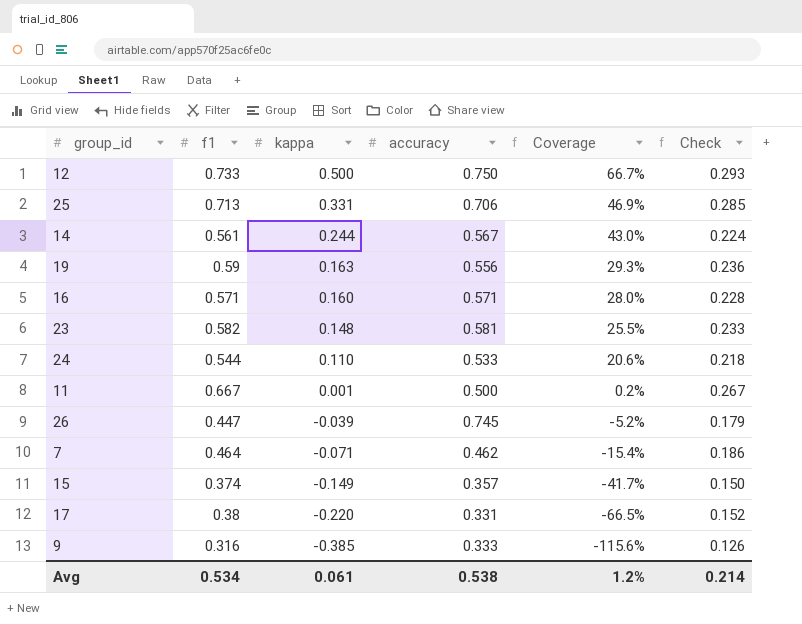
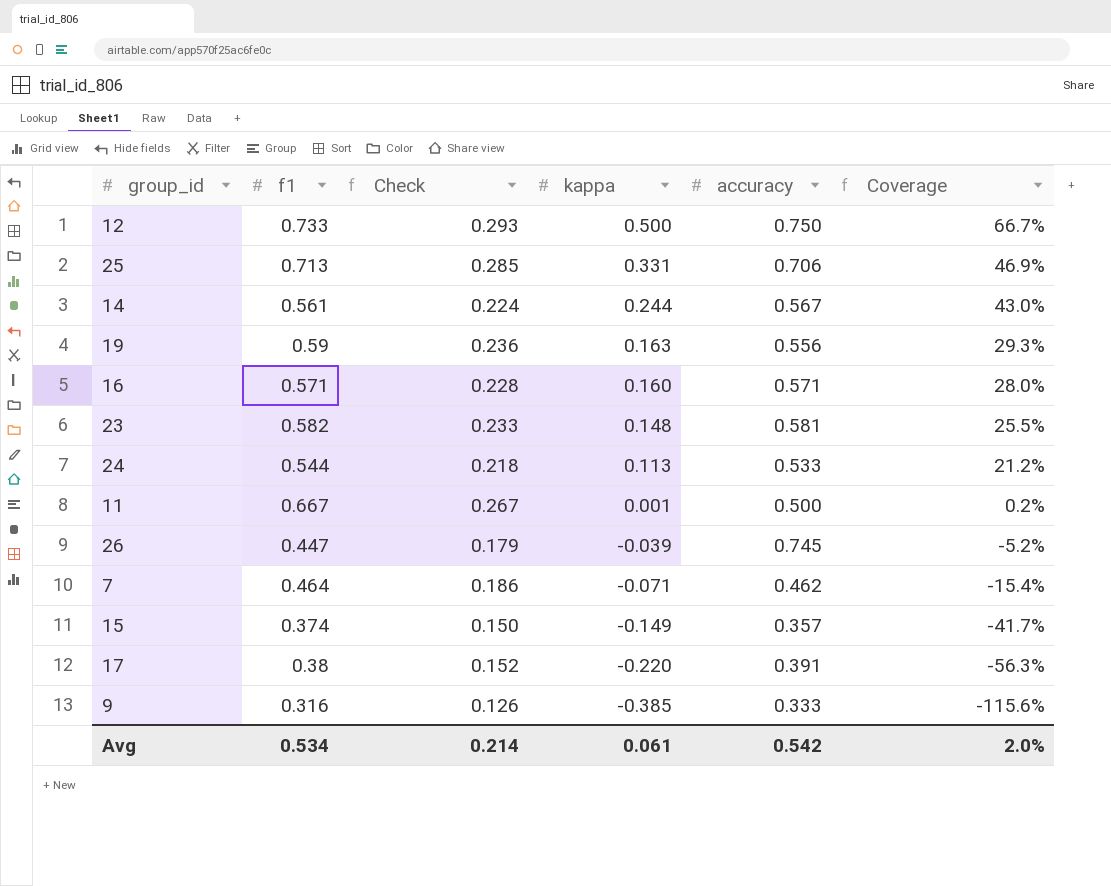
column Check | position: 6 -> 3
24 | kappa: 0.110 -> 0.113
24 | Coverage: 20.6% -> 21.2%
17 | accuracy: 0.331 -> 0.391
17 | Coverage: -66.5% -> -56.3%
Avg | accuracy: 0.538 -> 0.542
Avg | Coverage: 1.2% -> 2.0%

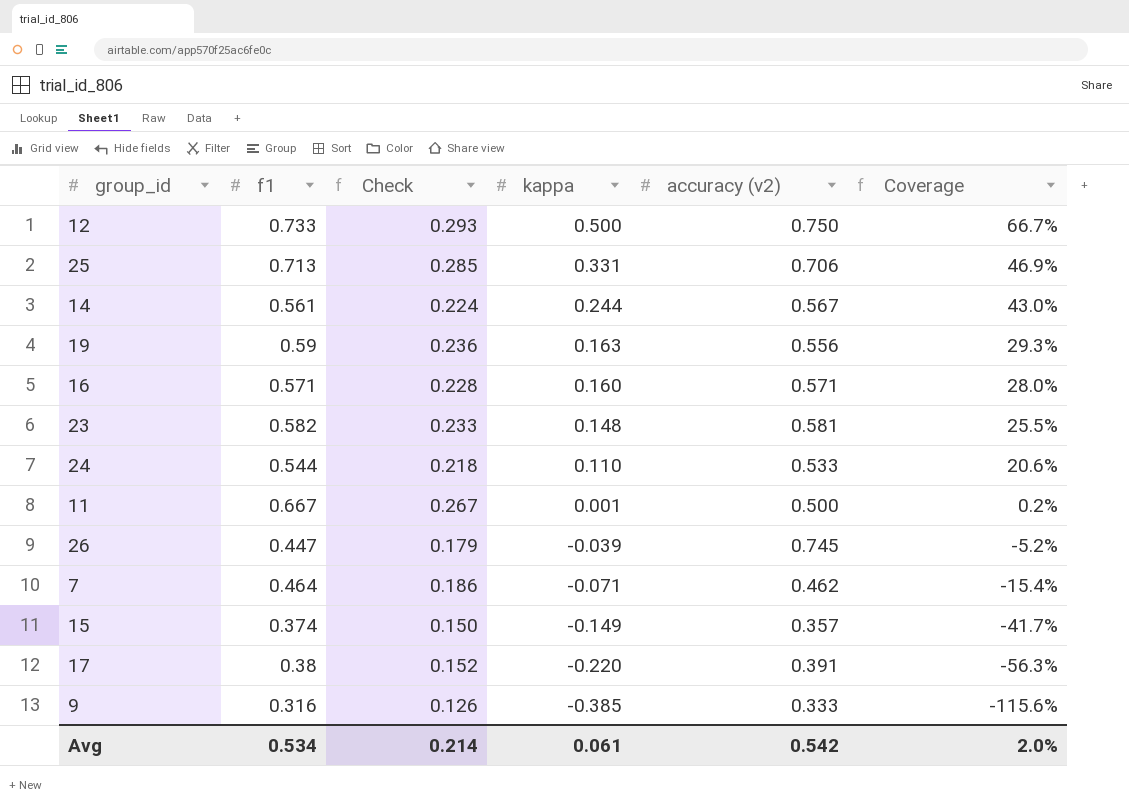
column name: accuracy -> accuracy (v2)
24 | kappa: 0.113 -> 0.110
24 | Coverage: 21.2% -> 20.6%

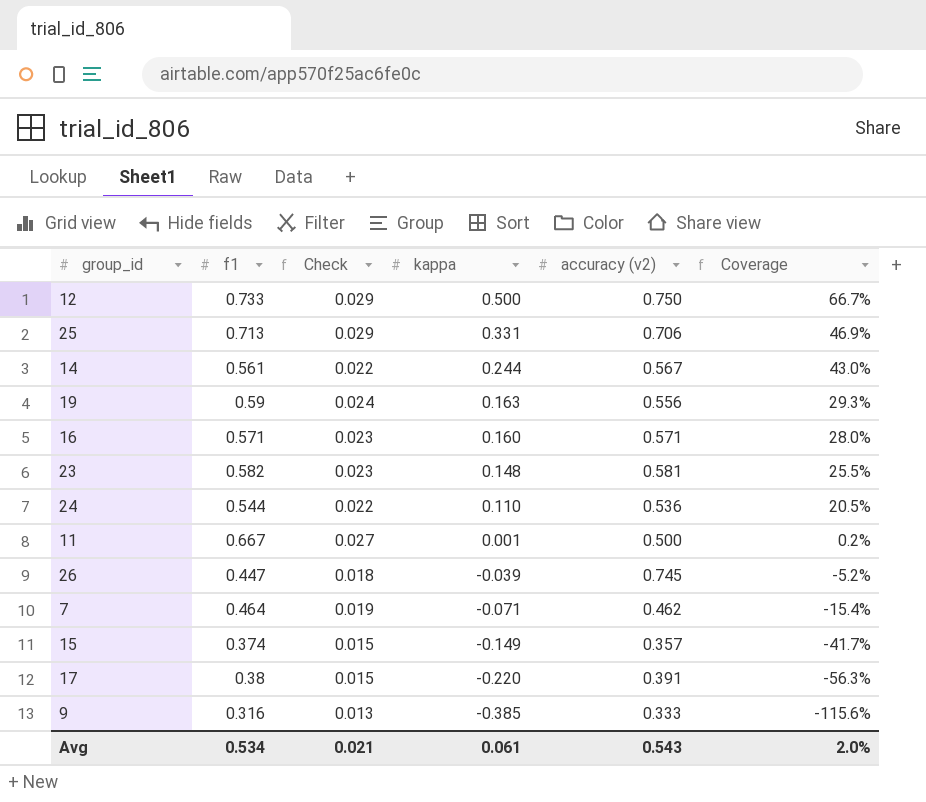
column Check | formula: [f1] * 0.4 -> [f1] * 0.04
24 | accuracy (v2): 0.533 -> 0.536
24 | Coverage: 20.6% -> 20.5%
Avg | Check: 0.214 -> 0.021
Avg | accuracy (v2): 0.542 -> 0.543

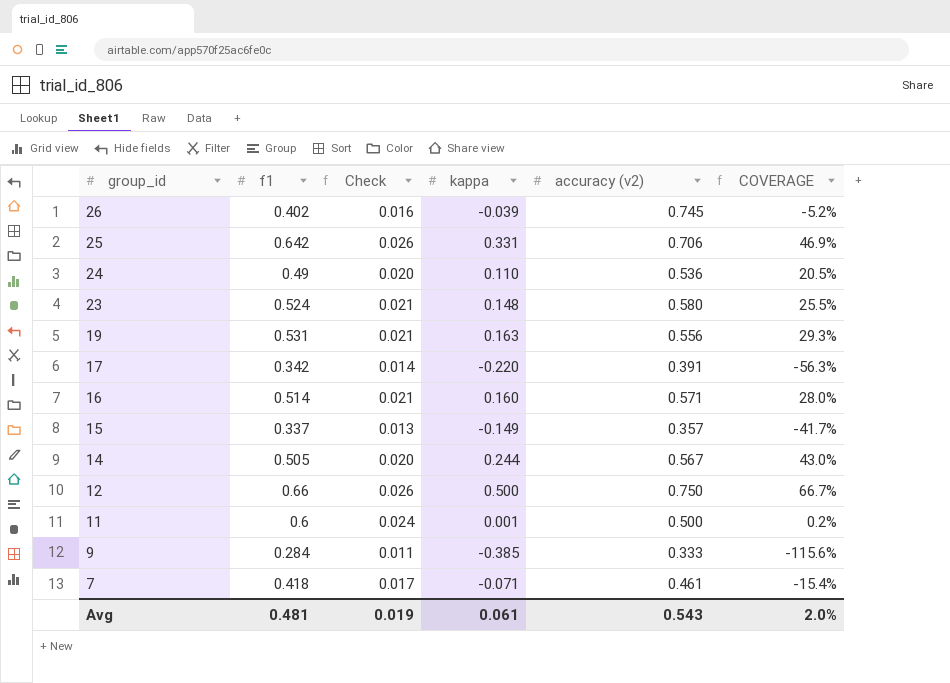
row order: kappa descending -> group_id descending
column name: Coverage -> COVERAGE
26 | f1: 0.447 -> 0.402
26 | Check: 0.018 -> 0.016
25 | f1: 0.713 -> 0.642
25 | Check: 0.029 -> 0.026
24 | f1: 0.544 -> 0.49
24 | Check: 0.022 -> 0.020
23 | f1: 0.582 -> 0.524
23 | Check: 0.023 -> 0.021
23 | accuracy (v2): 0.581 -> 0.580
19 | f1: 0.59 -> 0.531
19 | Check: 0.024 -> 0.021
17 | f1: 0.38 -> 0.342
17 | Check: 0.015 -> 0.014
16 | f1: 0.571 -> 0.514
16 | Check: 0.023 -> 0.021
15 | f1: 0.374 -> 0.337
15 | Check: 0.015 -> 0.013
14 | f1: 0.561 -> 0.505
14 | Check: 0.022 -> 0.020
12 | f1: 0.733 -> 0.66
12 | Check: 0.029 -> 0.026
11 | f1: 0.667 -> 0.6
11 | Check: 0.027 -> 0.024
9 | f1: 0.316 -> 0.284
9 | Check: 0.013 -> 0.011
7 | f1: 0.464 -> 0.418
7 | Check: 0.019 -> 0.017
7 | accuracy (v2): 0.462 -> 0.461
Avg | f1: 0.534 -> 0.481
Avg | Check: 0.021 -> 0.019

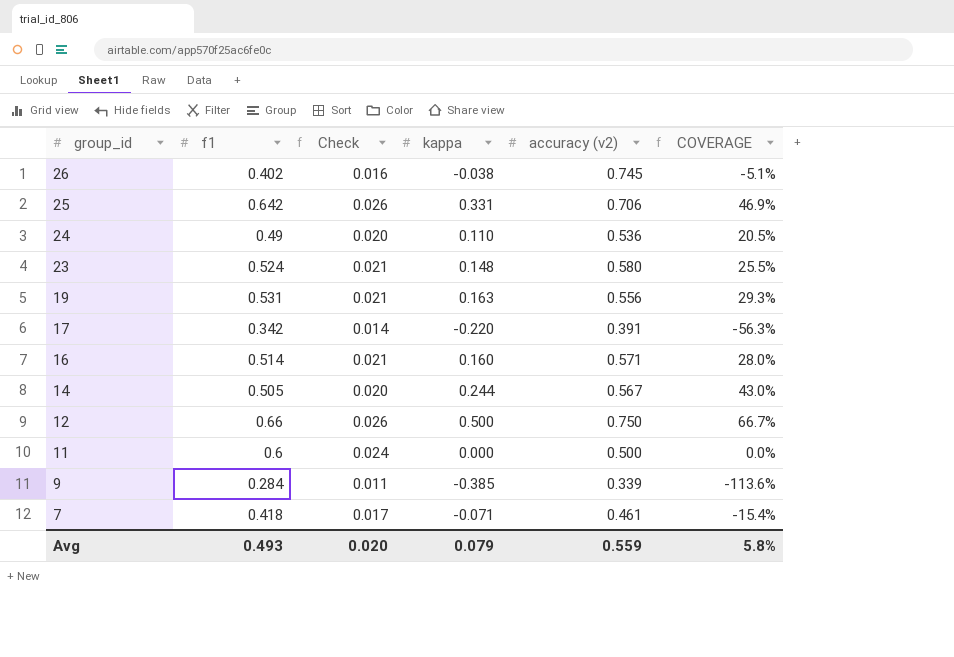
row 15: 0.337 | 0.013 | -0.149 | 0.357 | -41.7% -> none
26 | kappa: -0.039 -> -0.038
26 | COVERAGE: -5.2% -> -5.1%
11 | kappa: 0.001 -> 0.000
11 | COVERAGE: 0.2% -> 0.0%
9 | accuracy (v2): 0.333 -> 0.339
9 | COVERAGE: -115.6% -> -113.6%
Avg | f1: 0.481 -> 0.493
Avg | Check: 0.019 -> 0.020
Avg | kappa: 0.061 -> 0.079
Avg | accuracy (v2): 0.543 -> 0.559
Avg | COVERAGE: 2.0% -> 5.8%

